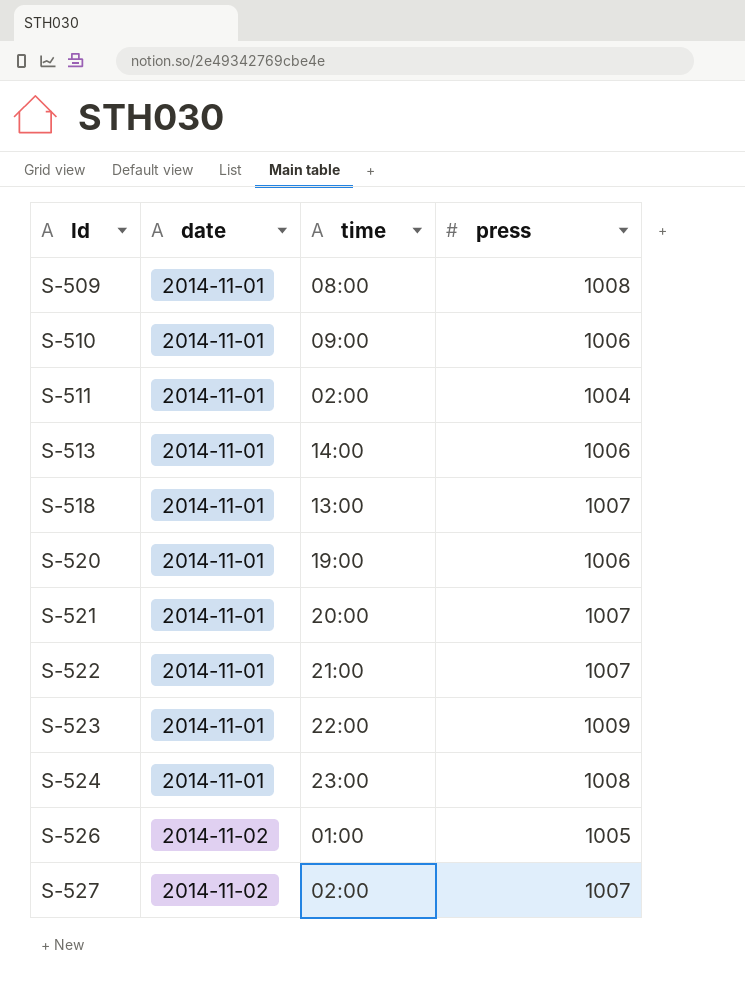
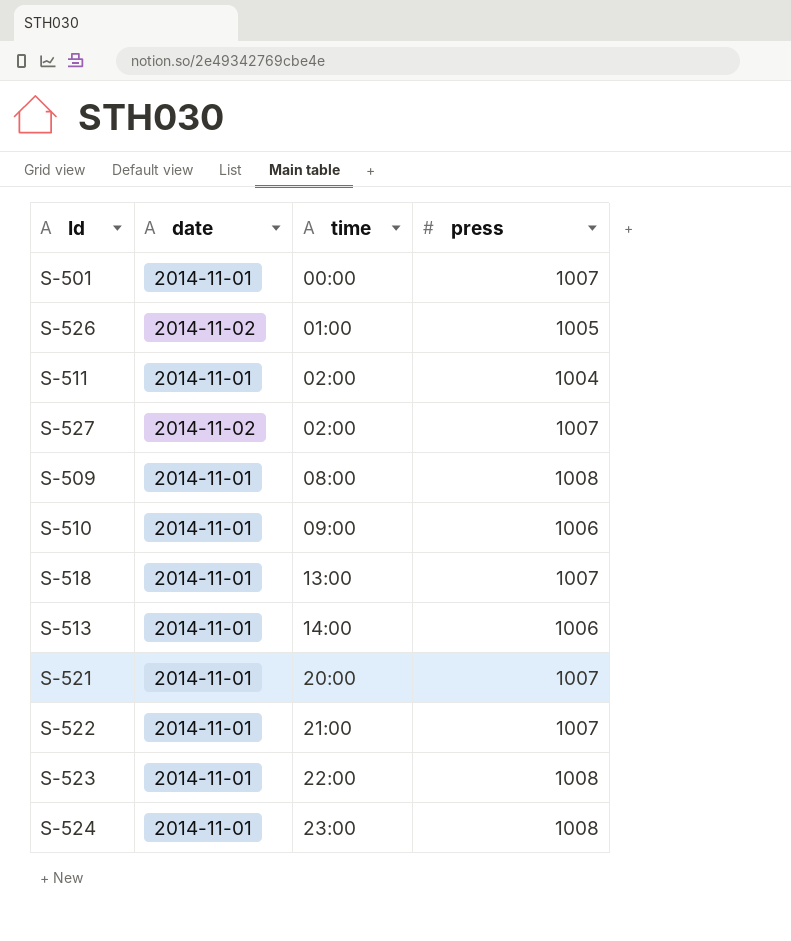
row order: Id ascending -> time ascending
row S-520: 2014-11-01 | 19:00 | 1006 -> none
row S-501: none -> 2014-11-01 | 00:00 | 1007
S-523 | press: 1009 -> 1008

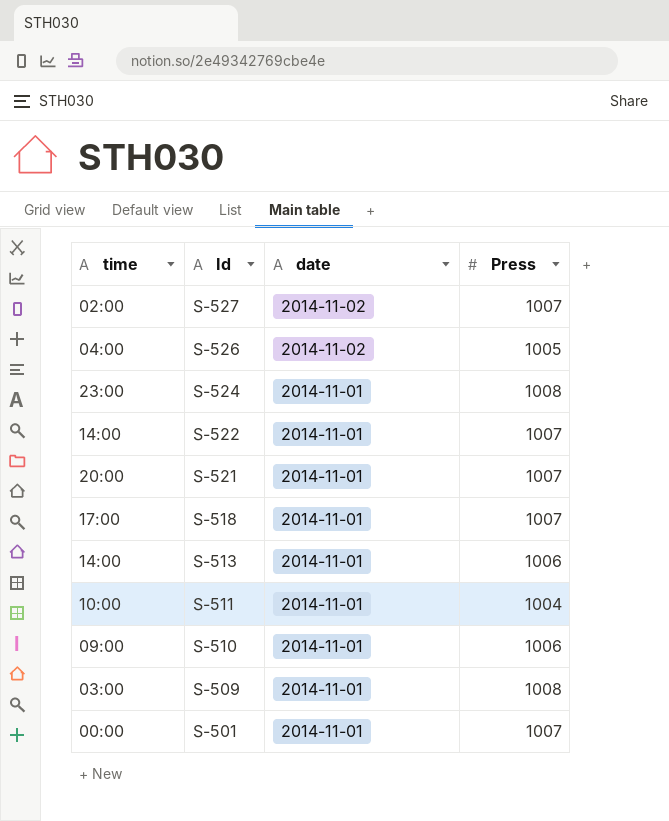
row order: time ascending -> Id descending
column time | position: 3 -> 1
column name: press -> Press
row S-523: 2014-11-01 | 22:00 | 1008 -> none
S-526 | time: 01:00 -> 04:00
S-522 | time: 21:00 -> 14:00
S-518 | time: 13:00 -> 17:00
S-511 | time: 02:00 -> 10:00
S-509 | time: 08:00 -> 03:00

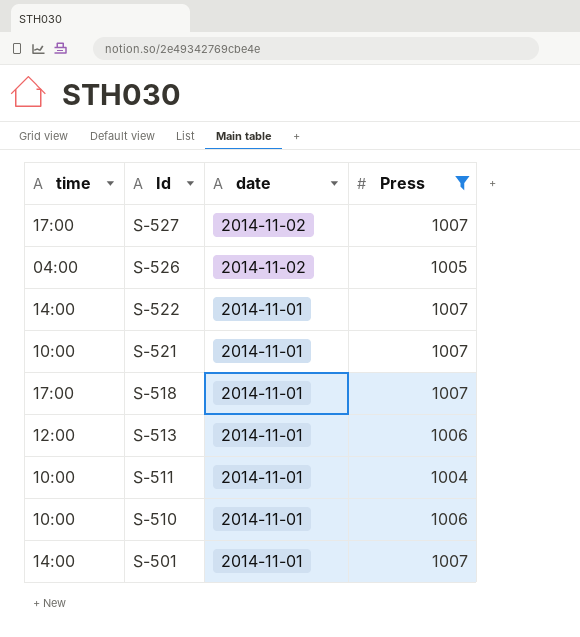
filter: none -> Press != 1008
S-527 | time: 02:00 -> 17:00
S-521 | time: 20:00 -> 10:00
S-513 | time: 14:00 -> 12:00
S-510 | time: 09:00 -> 10:00
S-501 | time: 00:00 -> 14:00

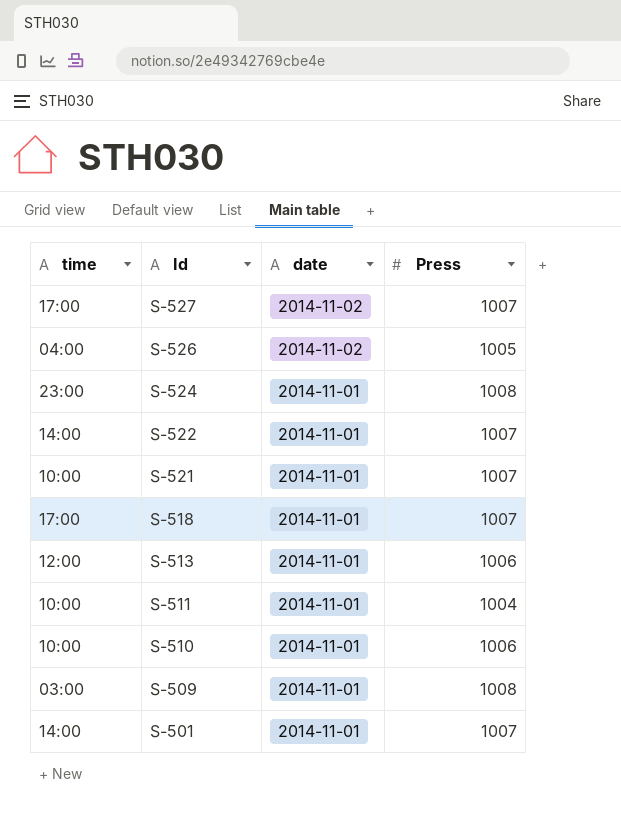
filter: Press != 1008 -> none

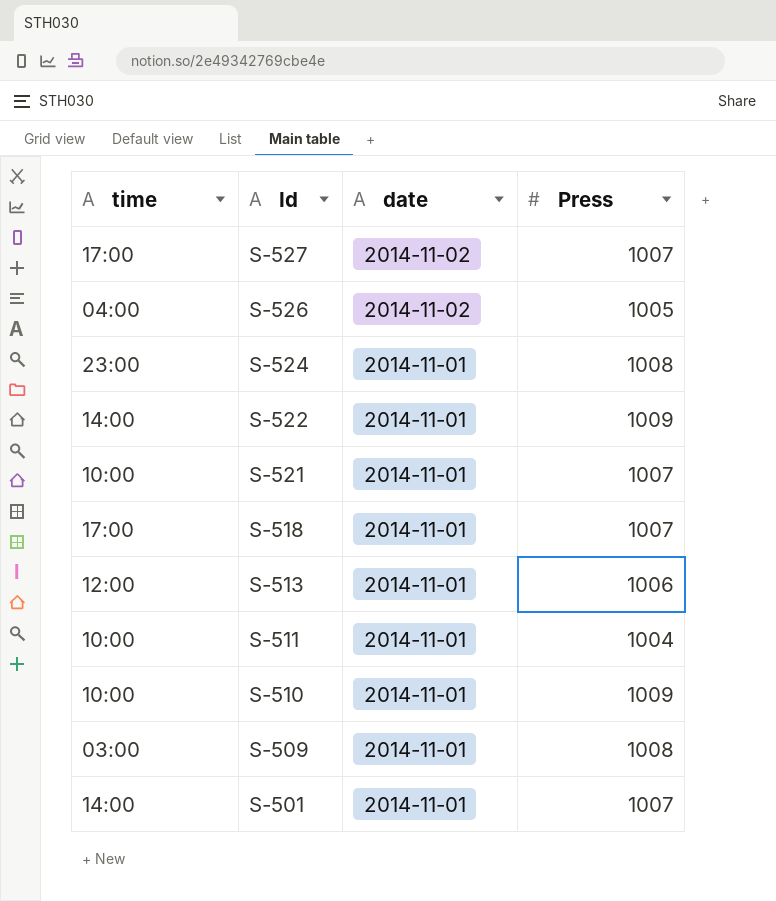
S-522 | Press: 1007 -> 1009
S-510 | Press: 1006 -> 1009

